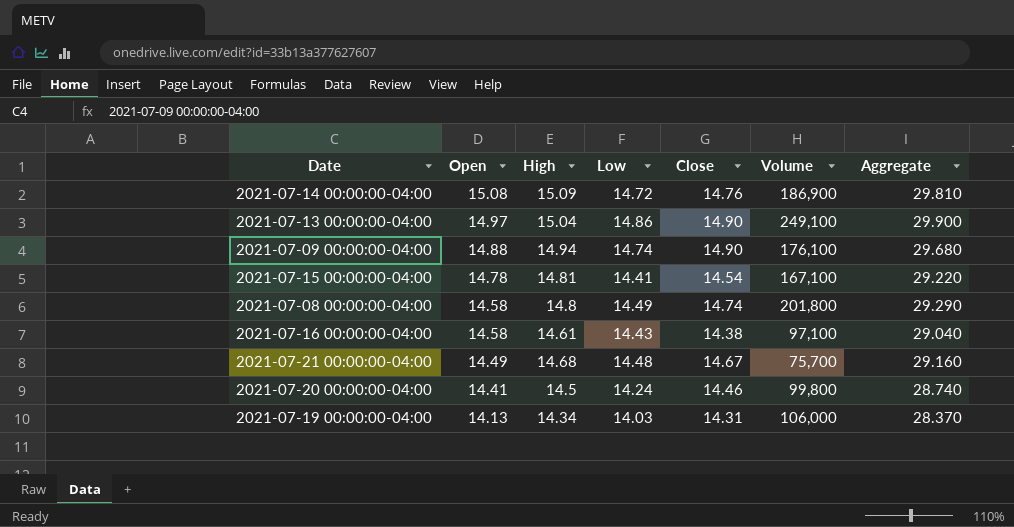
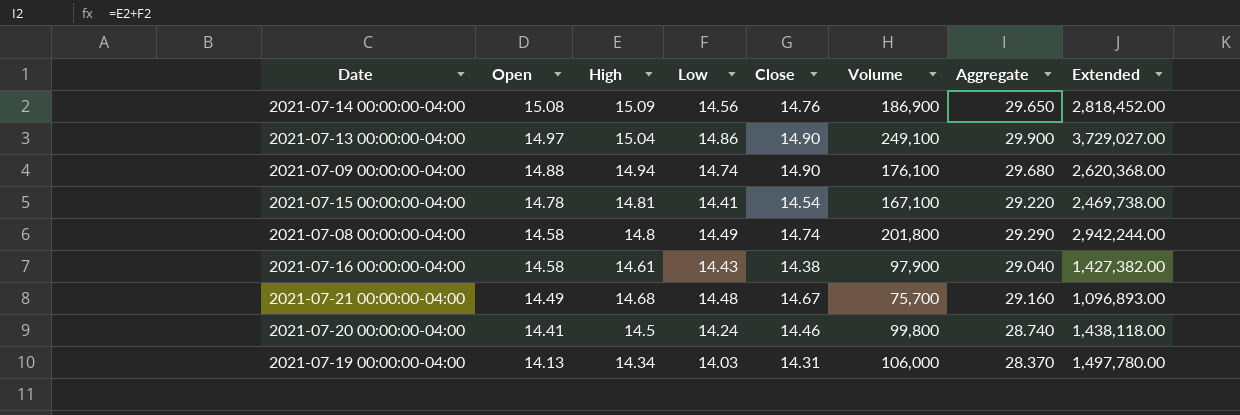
column Extended | formula: none -> [Open] * [Volume]
2021-07-14 00:00:00-04:00 | Low: 14.72 -> 14.56
2021-07-14 00:00:00-04:00 | Aggregate: 29.810 -> 29.650
2021-07-16 00:00:00-04:00 | Volume: 97,100 -> 97,900

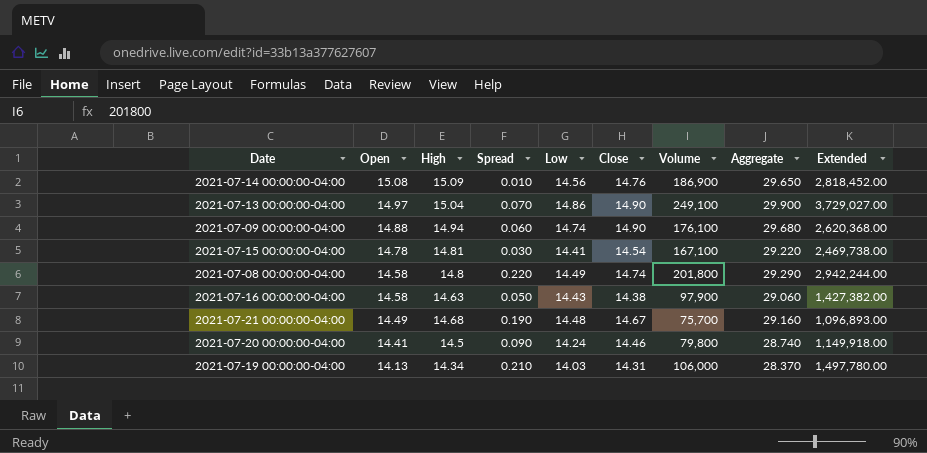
column Spread | formula: none -> [High] - [Open]
2021-07-16 00:00:00-04:00 | High: 14.61 -> 14.63
2021-07-16 00:00:00-04:00 | Aggregate: 29.040 -> 29.060
2021-07-20 00:00:00-04:00 | Volume: 99,800 -> 79,800
2021-07-20 00:00:00-04:00 | Extended: 1,438,118.00 -> 1,149,918.00

